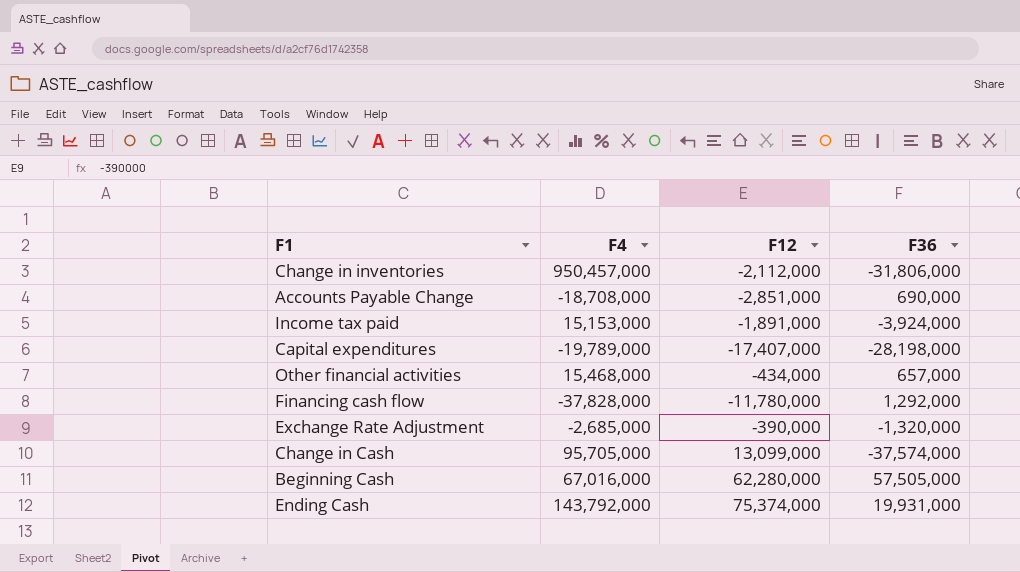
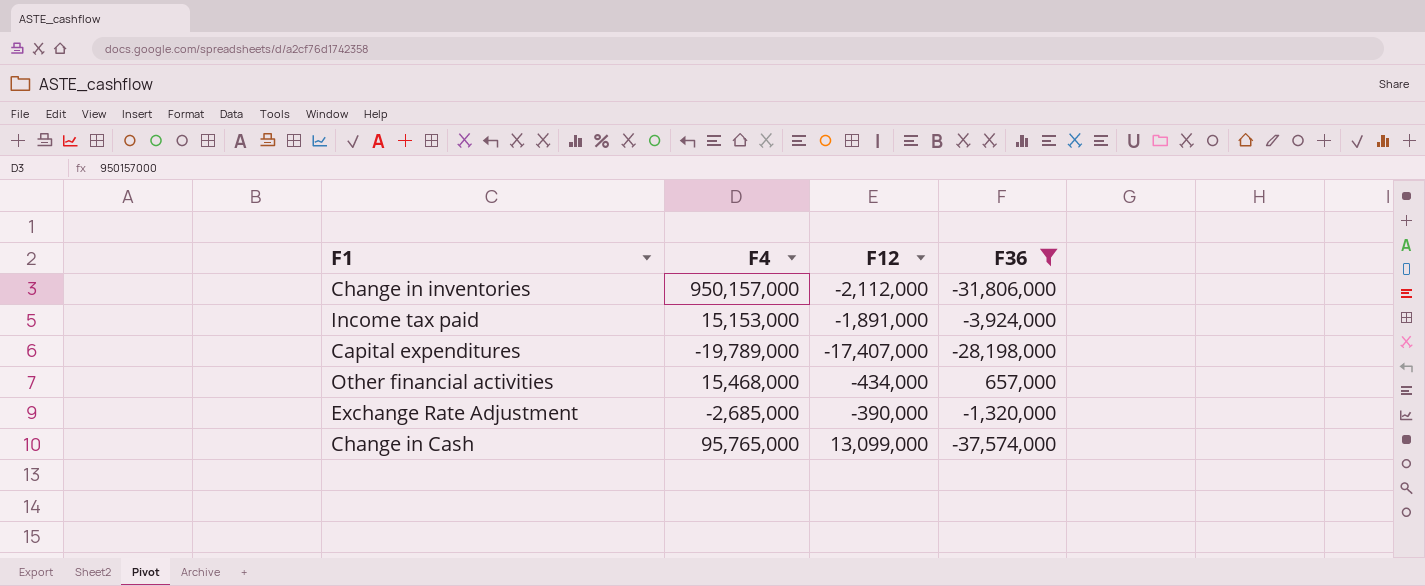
filter: none -> F36 <= 657,000
Change in inventories | F4: 950,457,000 -> 950,157,000
Change in Cash | F4: 95,705,000 -> 95,765,000

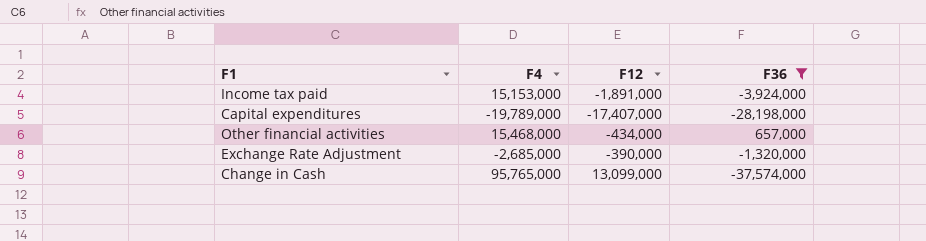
row Change in inventories: 950,157,000 | -2,112,000 | -31,806,000 -> none

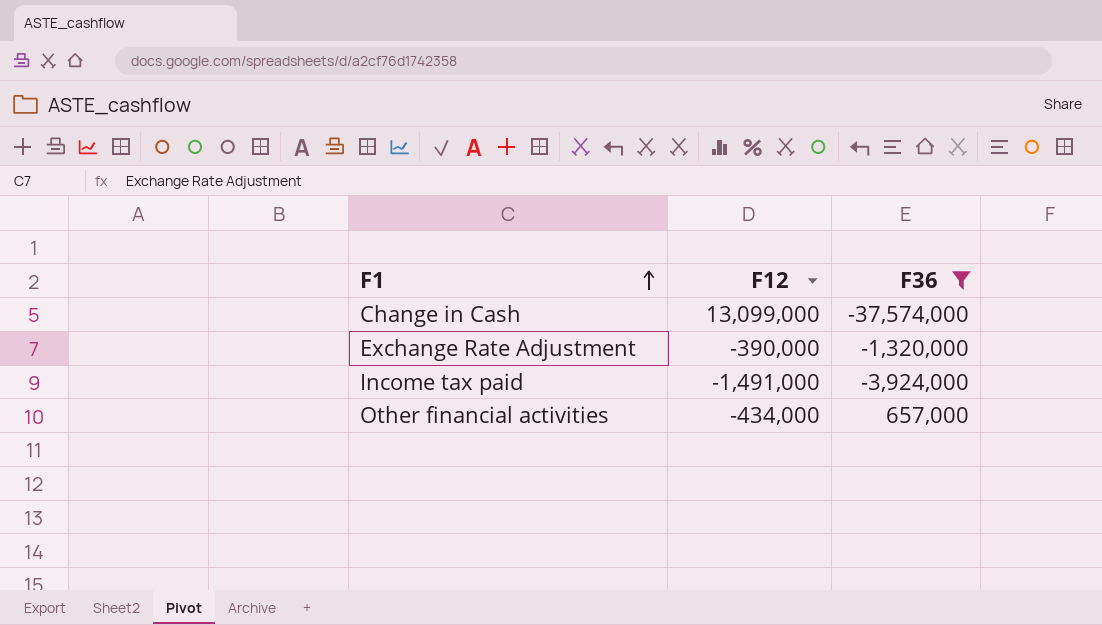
row order: none -> F1 ascending
column F4 | position: 2 -> none
row Capital expenditures: -19,789,000 | -17,407,000 | -28,198,000 -> none
Income tax paid | F12: -1,891,000 -> -1,491,000

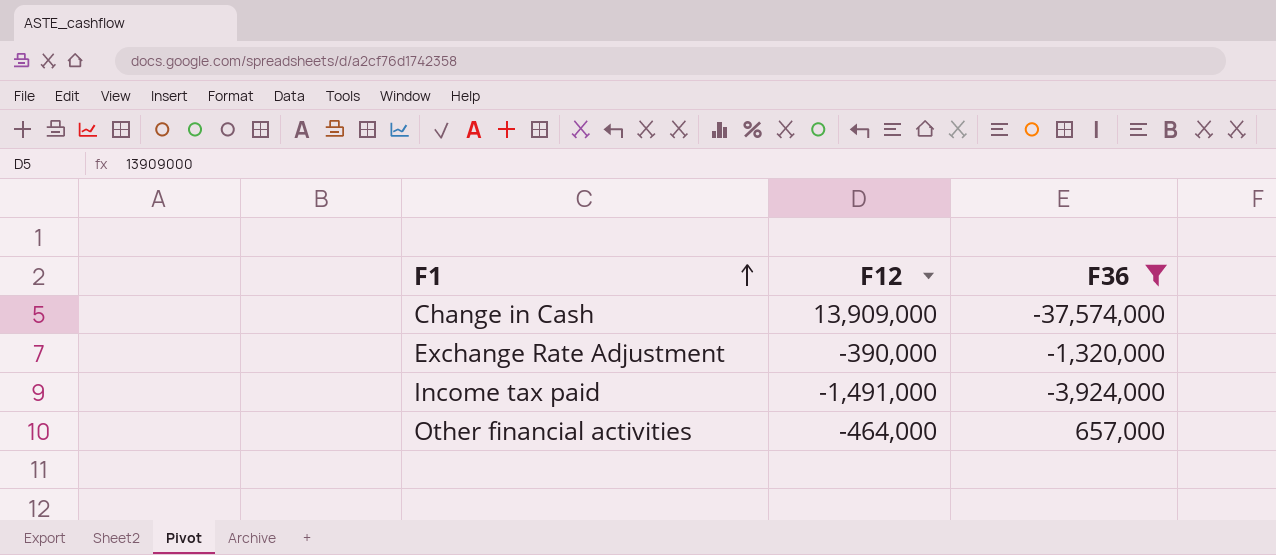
Change in Cash | F12: 13,099,000 -> 13,909,000
Other financial activities | F12: -434,000 -> -464,000

